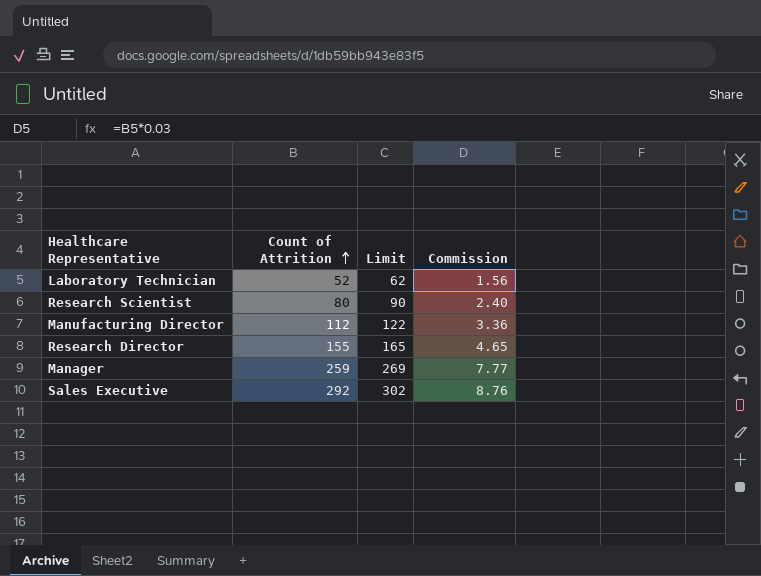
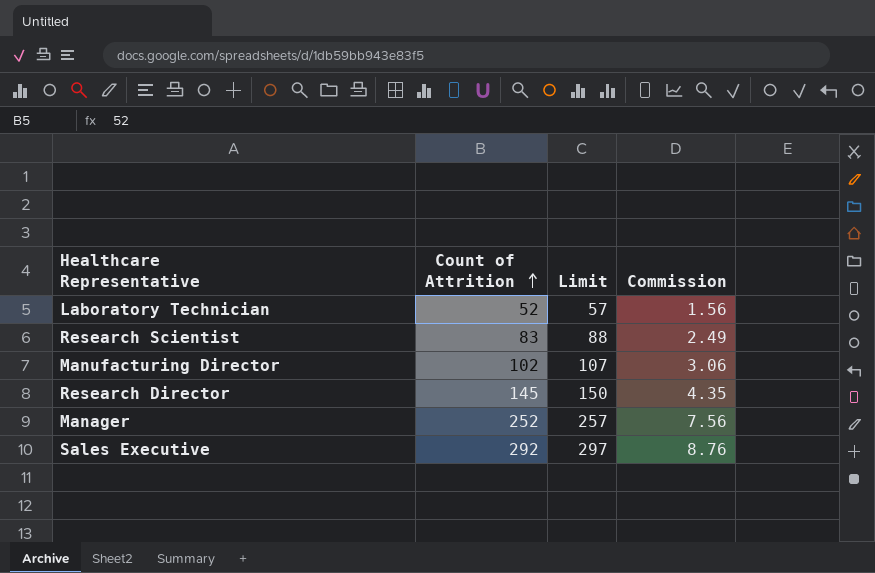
column Limit | formula: [Count of Attrition] + 10 -> [Count of Attrition] + 5
Research Scientist | Count of Attrition: 80 -> 83
Research Scientist | Commission: 2.40 -> 2.49
Manufacturing Director | Count of Attrition: 112 -> 102
Manufacturing Director | Commission: 3.36 -> 3.06
Research Director | Count of Attrition: 155 -> 145
Research Director | Commission: 4.65 -> 4.35
Manager | Count of Attrition: 259 -> 252
Manager | Commission: 7.77 -> 7.56

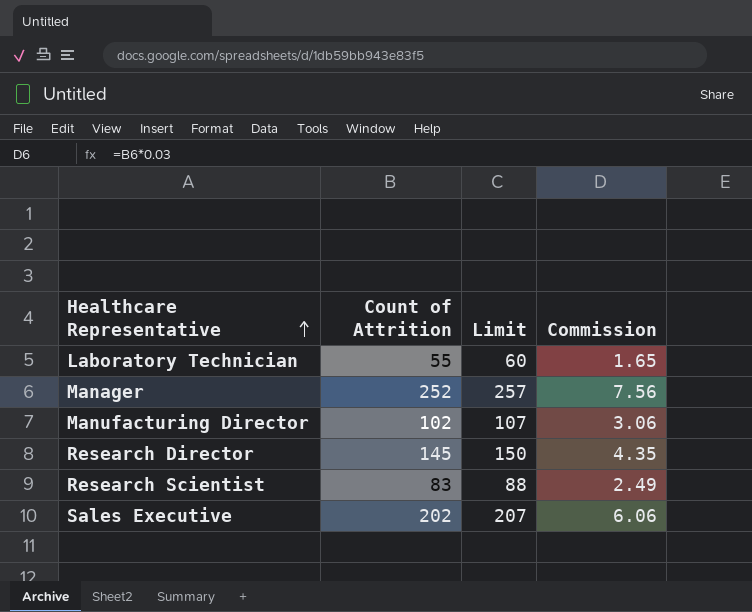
row order: Count of Attrition ascending -> Healthcare Representative ascending
Laboratory Technician | Count of Attrition: 52 -> 55
Laboratory Technician | Limit: 57 -> 60
Laboratory Technician | Commission: 1.56 -> 1.65
Sales Executive | Count of Attrition: 292 -> 202
Sales Executive | Limit: 297 -> 207
Sales Executive | Commission: 8.76 -> 6.06

